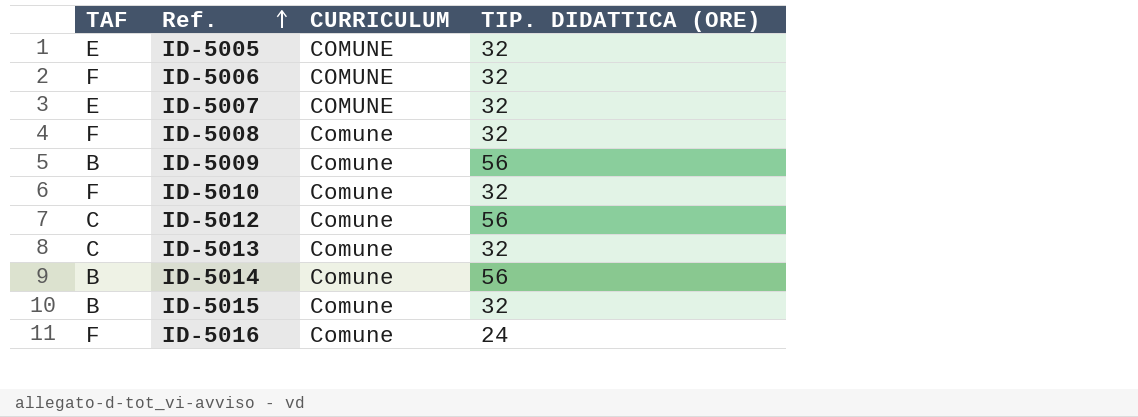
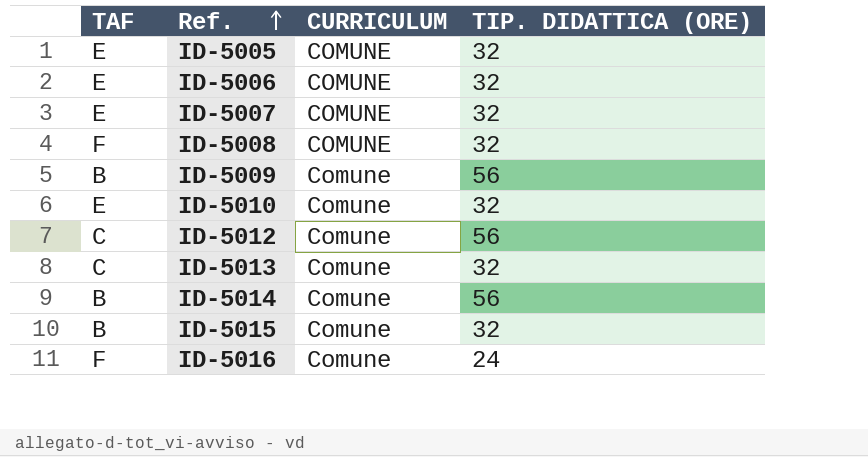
ID-5006 | TAF: F -> E
ID-5008 | CURRICULUM: Comune -> COMUNE
ID-5010 | TAF: F -> E

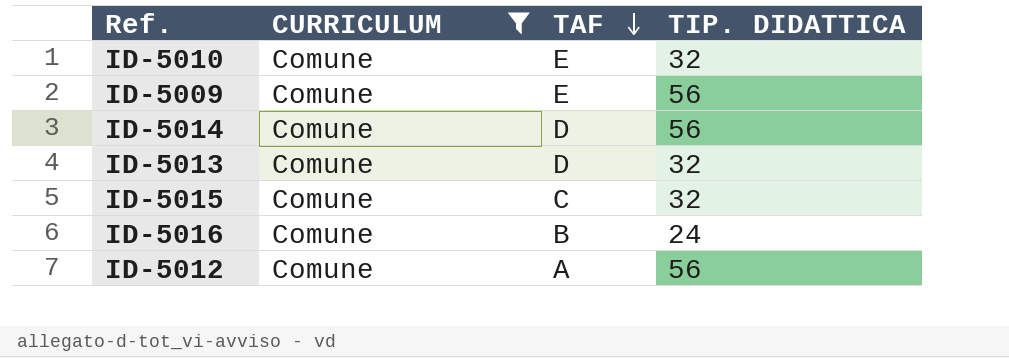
filter: none -> CURRICULUM = Comune
row order: Ref. ascending -> TAF descending
column TAF | position: 1 -> 3
column name: TIP. DIDATTICA (ORE) -> TIP. DIDATTICA
ID-5009 | TAF: B -> E
ID-5014 | TAF: B -> D
ID-5013 | TAF: C -> D
ID-5015 | TAF: B -> C
ID-5016 | TAF: F -> B
ID-5012 | TAF: C -> A

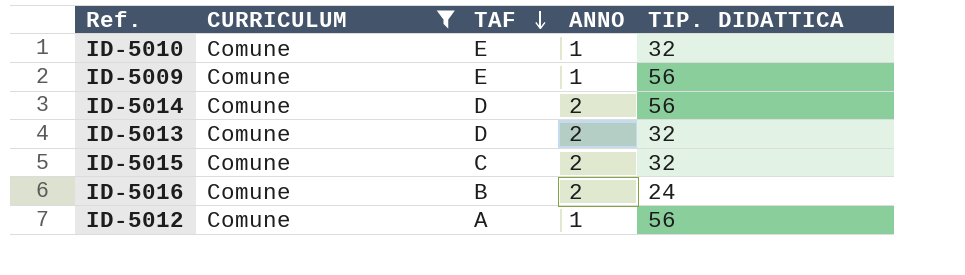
column ANNO | position: none -> 4

